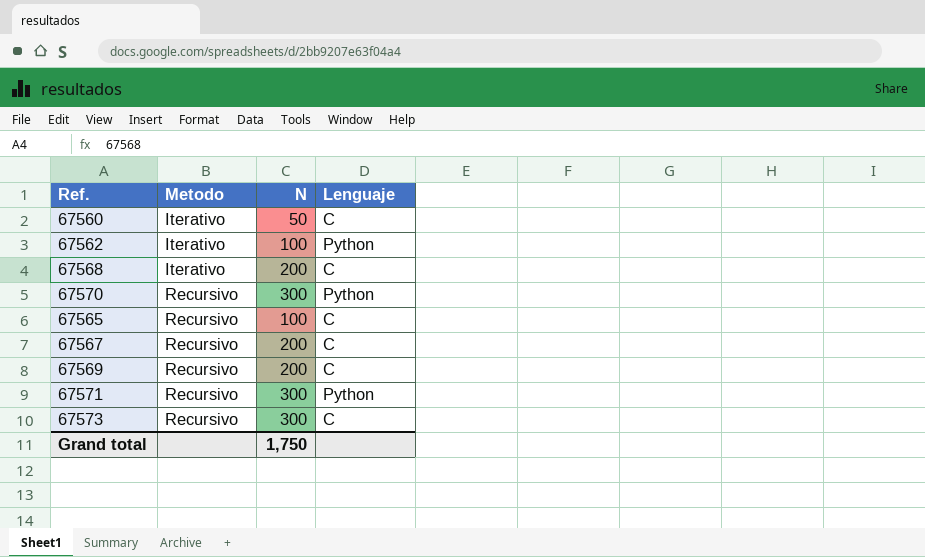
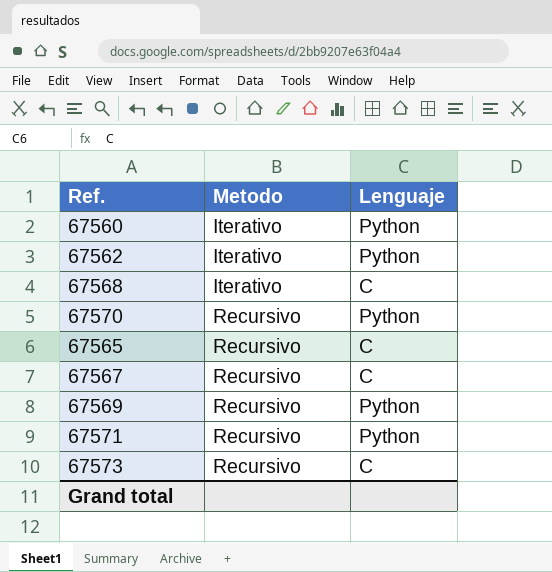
column N | position: 3 -> none
67560 | Lenguaje: C -> Python
67569 | Lenguaje: C -> Python

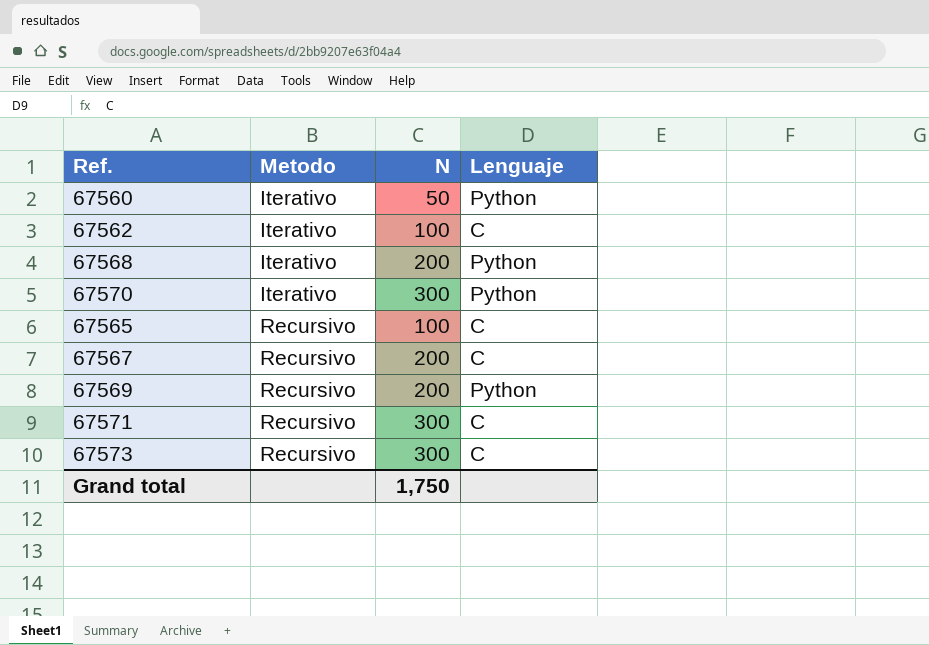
column N | position: none -> 3
67562 | Lenguaje: Python -> C
67568 | Lenguaje: C -> Python
67570 | Metodo: Recursivo -> Iterativo
67571 | Lenguaje: Python -> C

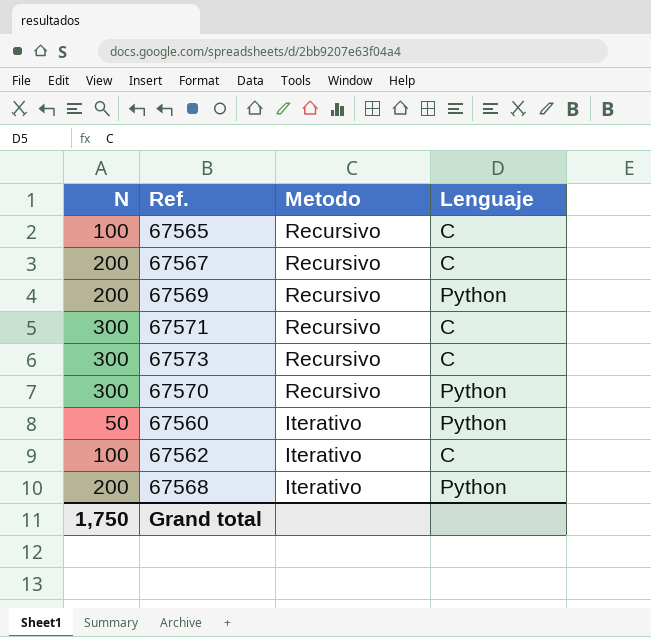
row order: Metodo ascending -> Metodo descending
column N | position: 3 -> 1
67570 | Metodo: Iterativo -> Recursivo

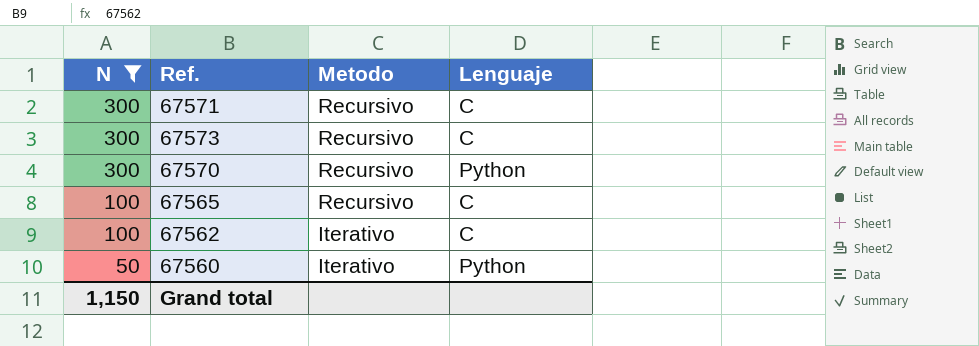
filter: none -> N != 200
row order: Metodo descending -> N descending
Grand total | N: 1,750 -> 1,150

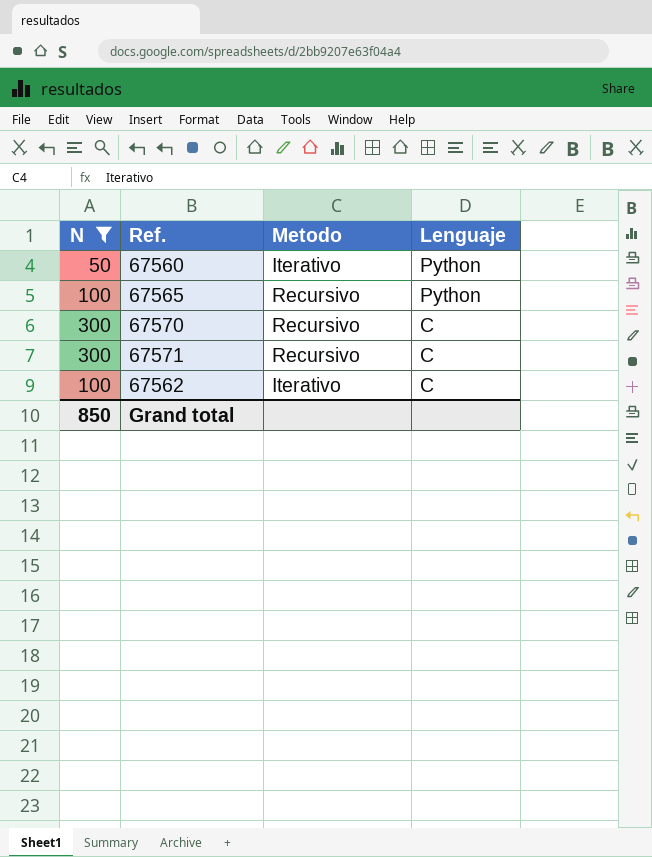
row order: N descending -> Lenguaje descending
row 67573: 300 | Recursivo | C -> none
67565 | Lenguaje: C -> Python
67570 | Lenguaje: Python -> C
Grand total | N: 1,150 -> 850

